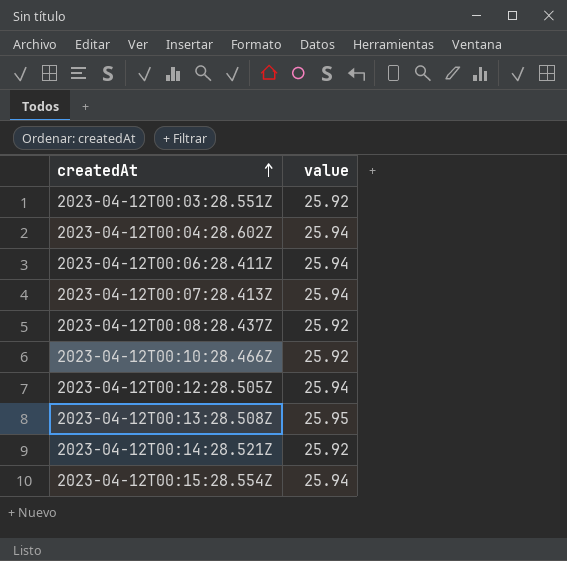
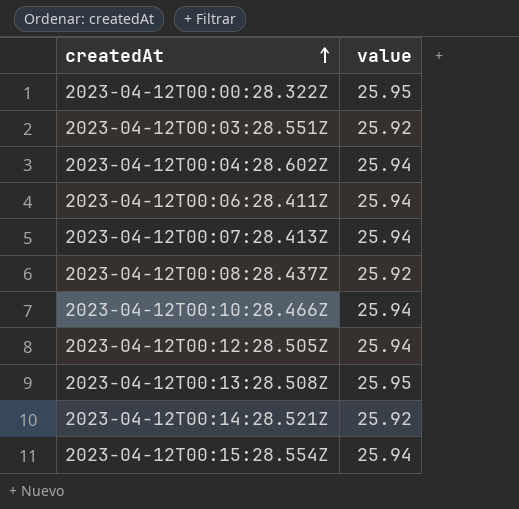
row 2023-04-12T00:00:28.322Z: none -> 25.95
2023-04-12T00:10:28.466Z | value: 25.92 -> 25.94

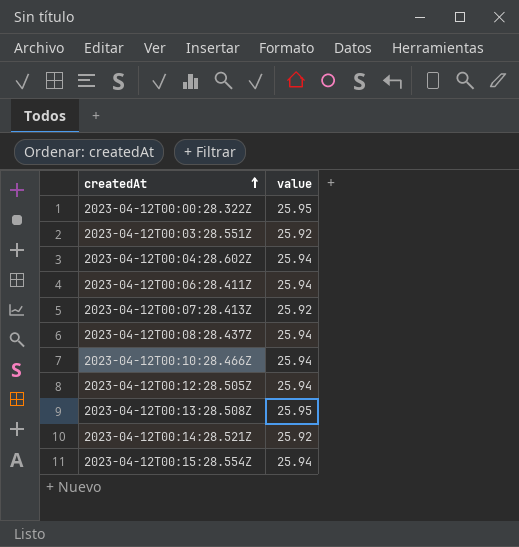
2023-04-12T00:07:28.413Z | value: 25.94 -> 25.92
2023-04-12T00:08:28.437Z | value: 25.92 -> 25.94

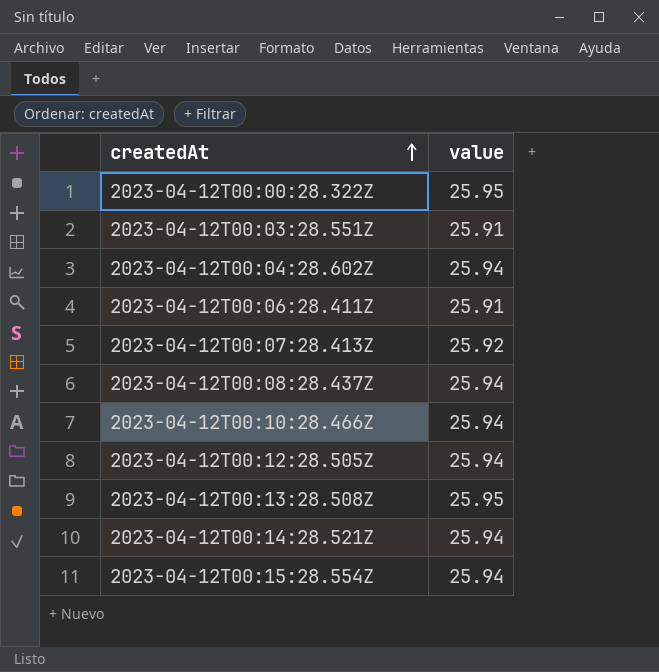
2023-04-12T00:03:28.551Z | value: 25.92 -> 25.91
2023-04-12T00:06:28.411Z | value: 25.94 -> 25.91
2023-04-12T00:14:28.521Z | value: 25.92 -> 25.94

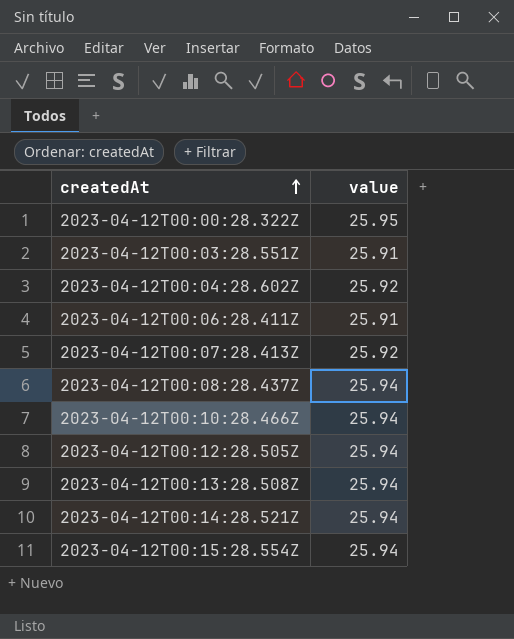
2023-04-12T00:04:28.602Z | value: 25.94 -> 25.92
2023-04-12T00:13:28.508Z | value: 25.95 -> 25.94

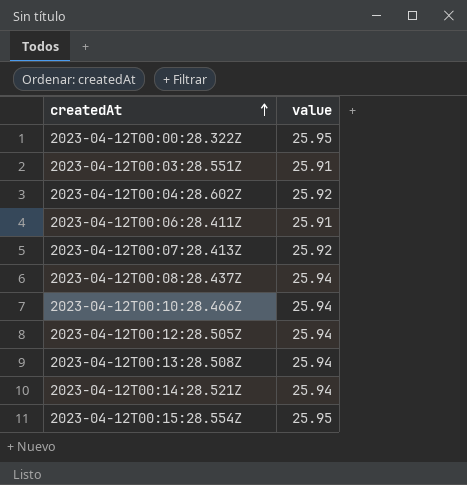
2023-04-12T00:15:28.554Z | value: 25.94 -> 25.95

